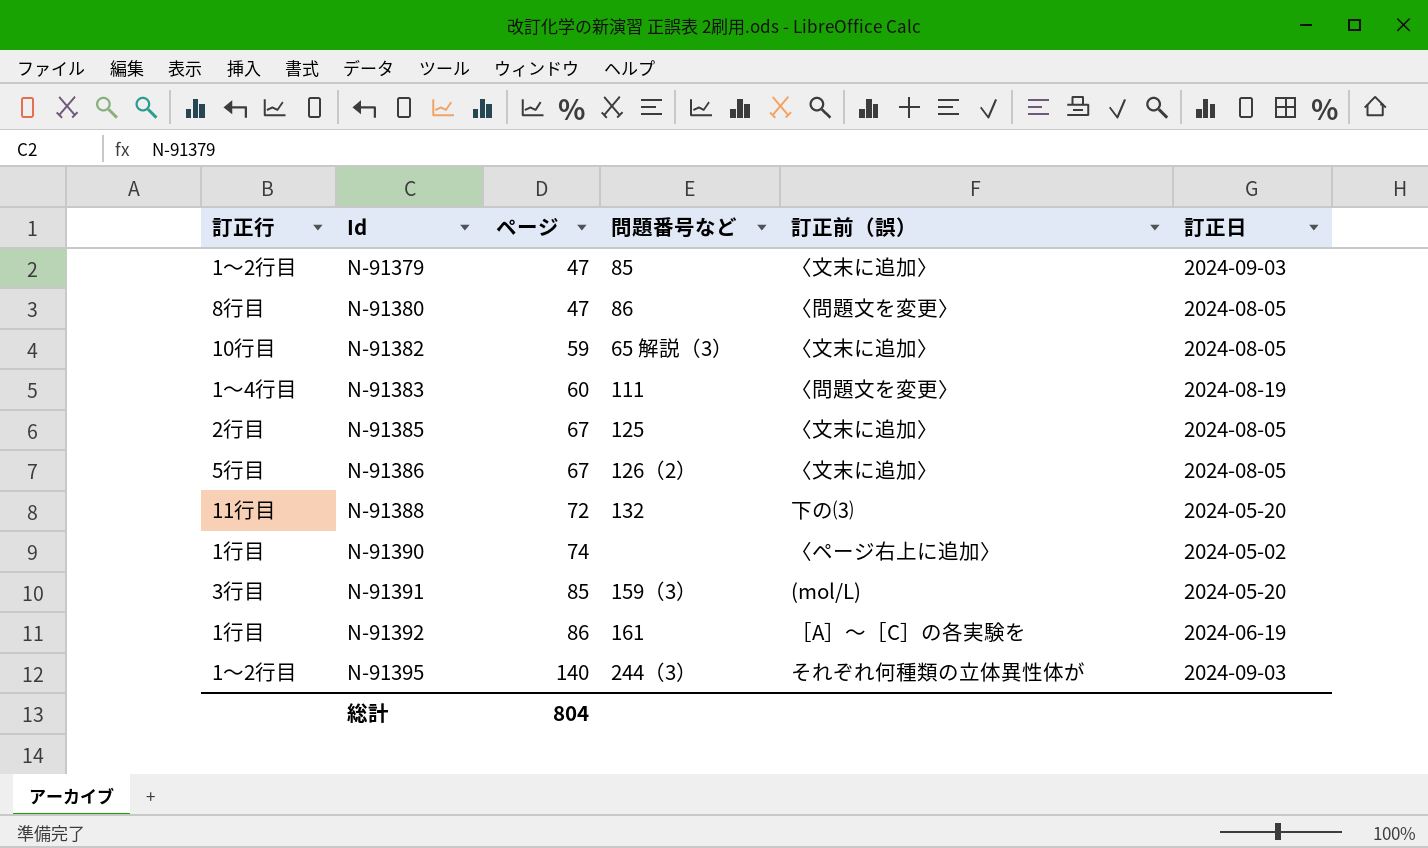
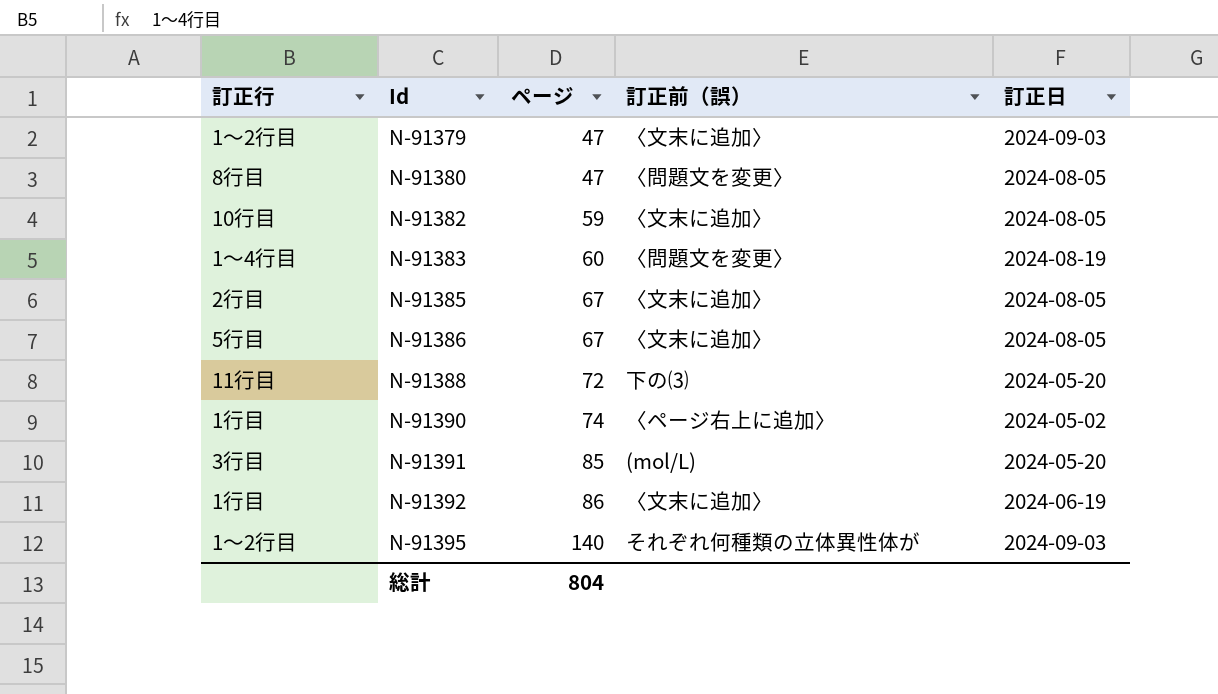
column 問題番号など | position: 4 -> none
N-91392 | 訂正前（誤）: ［A］〜［C］の各実験を -> 〈文末に追加〉

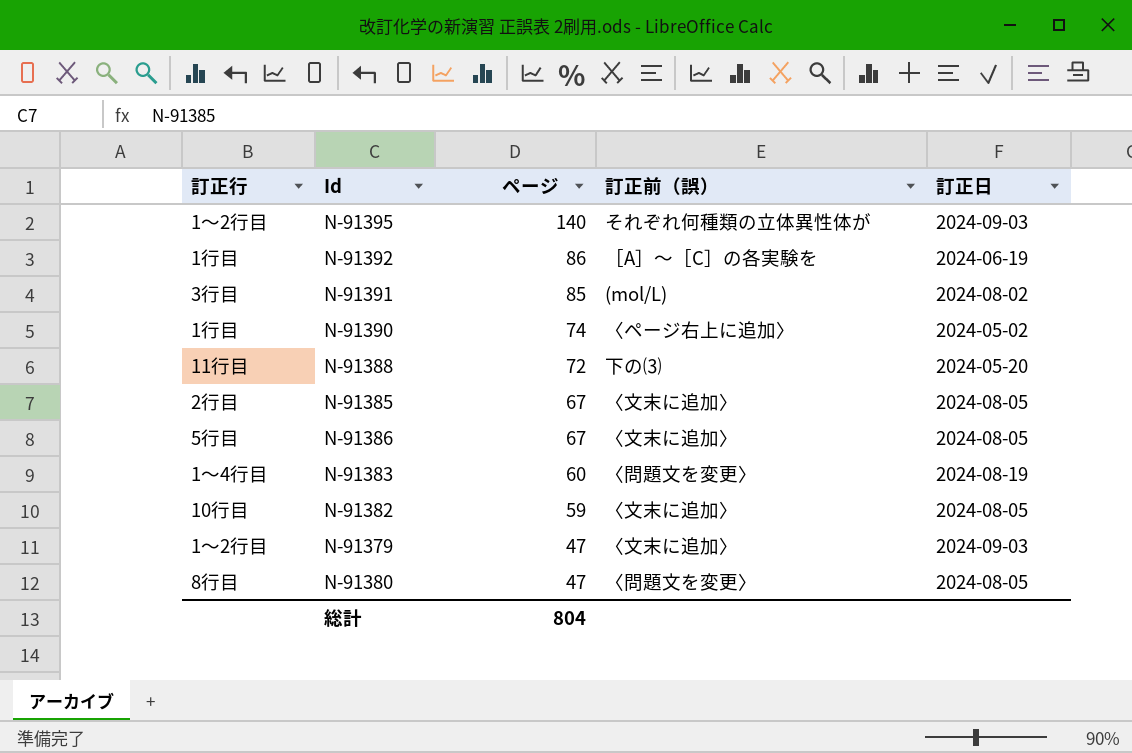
row order: Id ascending -> ページ descending
N-91392 | 訂正前（誤）: 〈文末に追加〉 -> ［A］〜［C］の各実験を
N-91391 | 訂正日: 2024-05-20 -> 2024-08-02

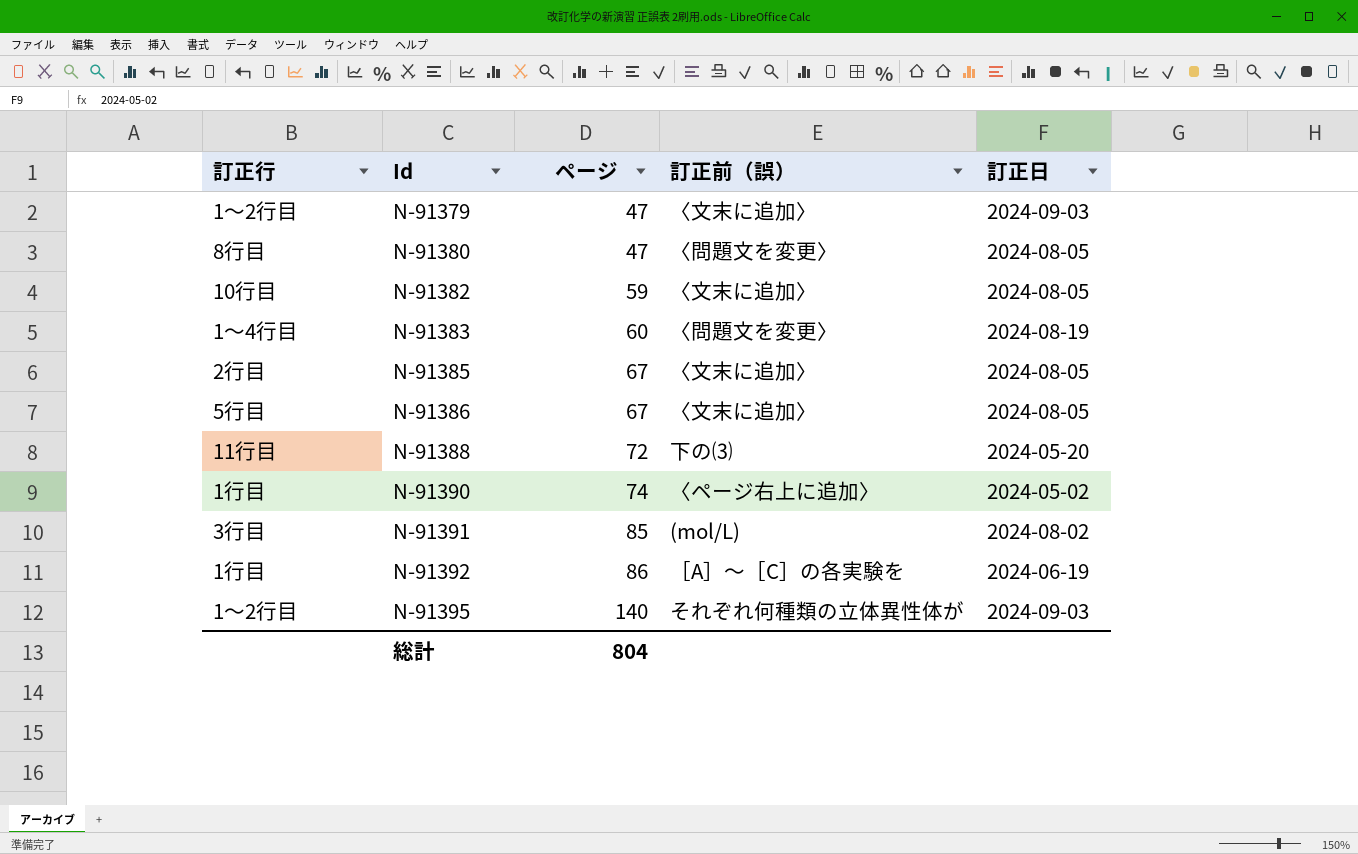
row order: ページ descending -> Id ascending

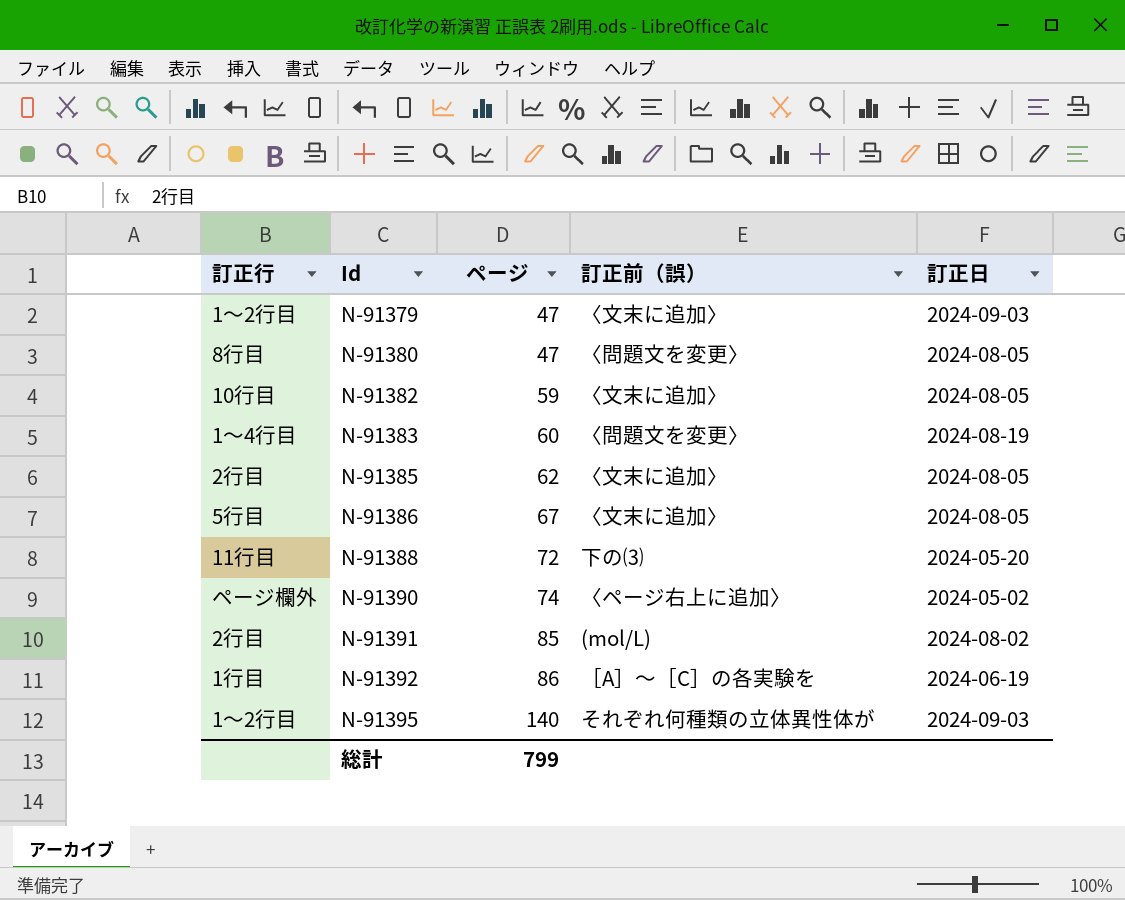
N-91385 | ページ: 67 -> 62
N-91390 | 訂正行: 1行目 -> ページ欄外
N-91391 | 訂正行: 3行目 -> 2行目
総計 | ページ: 804 -> 799

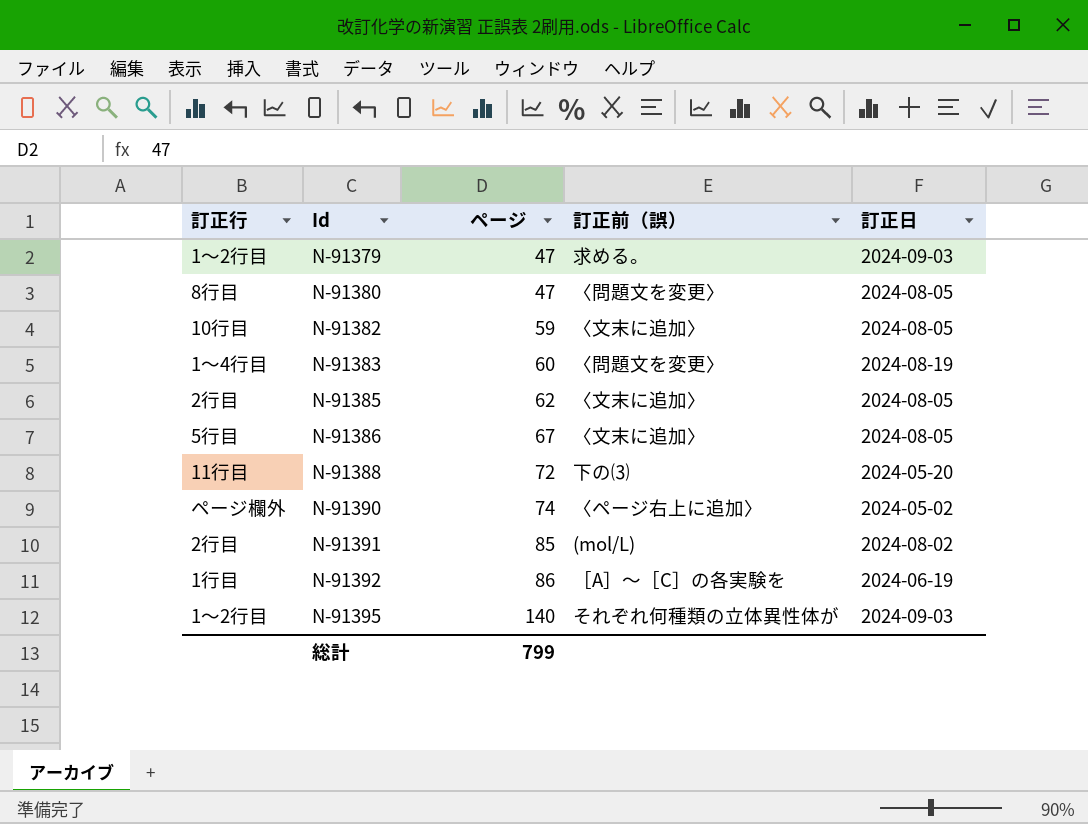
N-91379 | 訂正前（誤）: 〈文末に追加〉 -> 求める。

